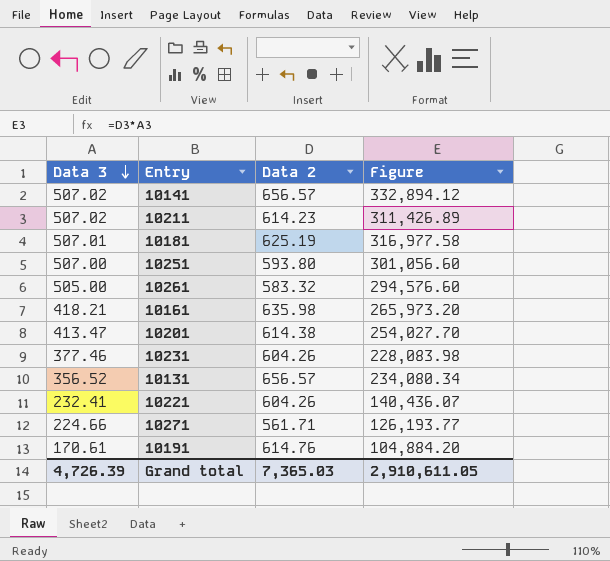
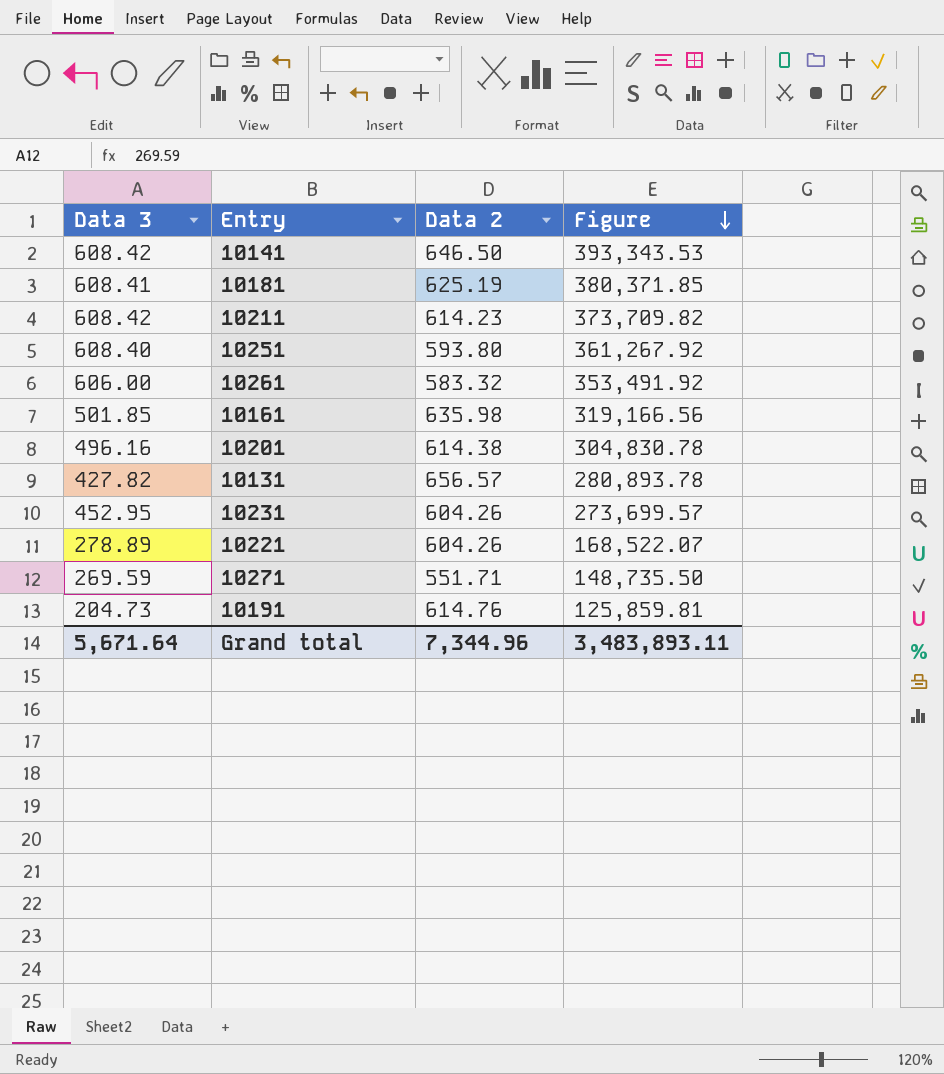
row order: Data 3 descending -> Figure descending
10141 | Data 3: 507.02 -> 608.42
10141 | Data 2: 656.57 -> 646.50
10141 | Figure: 332,894.12 -> 393,343.53
10181 | Data 3: 507.01 -> 608.41
10181 | Figure: 316,977.58 -> 380,371.85
10211 | Data 3: 507.02 -> 608.42
10211 | Figure: 311,426.89 -> 373,709.82
10251 | Data 3: 507.00 -> 608.40
10251 | Figure: 301,056.60 -> 361,267.92
10261 | Data 3: 505.00 -> 606.00
10261 | Figure: 294,576.60 -> 353,491.92
10161 | Data 3: 418.21 -> 501.85
10161 | Figure: 265,973.20 -> 319,166.56
10201 | Data 3: 413.47 -> 496.16
10201 | Figure: 254,027.70 -> 304,830.78
10131 | Data 3: 356.52 -> 427.82
10131 | Figure: 234,080.34 -> 280,893.78
10231 | Data 3: 377.46 -> 452.95
10231 | Figure: 228,083.98 -> 273,699.57
10221 | Data 3: 232.41 -> 278.89
10221 | Figure: 140,436.07 -> 168,522.07
10271 | Data 3: 224.66 -> 269.59
10271 | Data 2: 561.71 -> 551.71
10271 | Figure: 126,193.77 -> 148,735.50
10191 | Data 3: 170.61 -> 204.73
10191 | Figure: 104,884.20 -> 125,859.81
Grand total | Data 3: 4,726.39 -> 5,671.64
Grand total | Data 2: 7,365.03 -> 7,344.96
Grand total | Figure: 2,910,611.05 -> 3,483,893.11

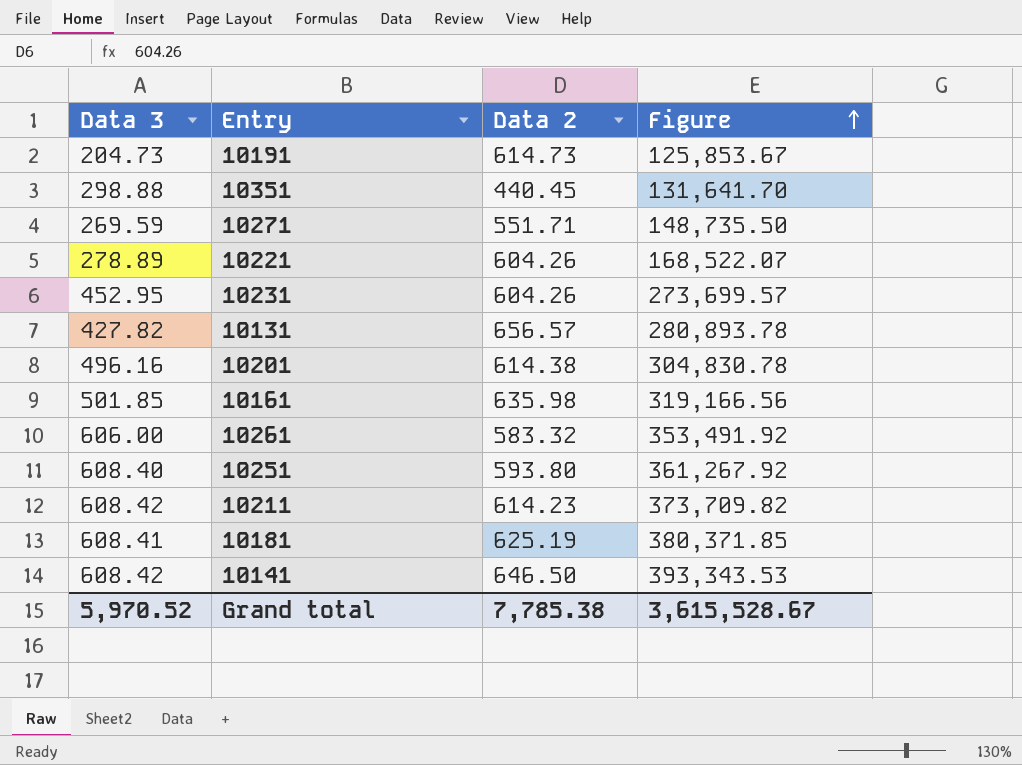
row order: Figure descending -> Figure ascending
10191 | Data 2: 614.76 -> 614.73
10191 | Figure: 125,859.81 -> 125,853.67
row 10351: none -> 298.88 | 440.45 | 131,641.70
Grand total | Data 3: 5,671.64 -> 5,970.52
Grand total | Data 2: 7,344.96 -> 7,785.38
Grand total | Figure: 3,483,893.11 -> 3,615,528.67

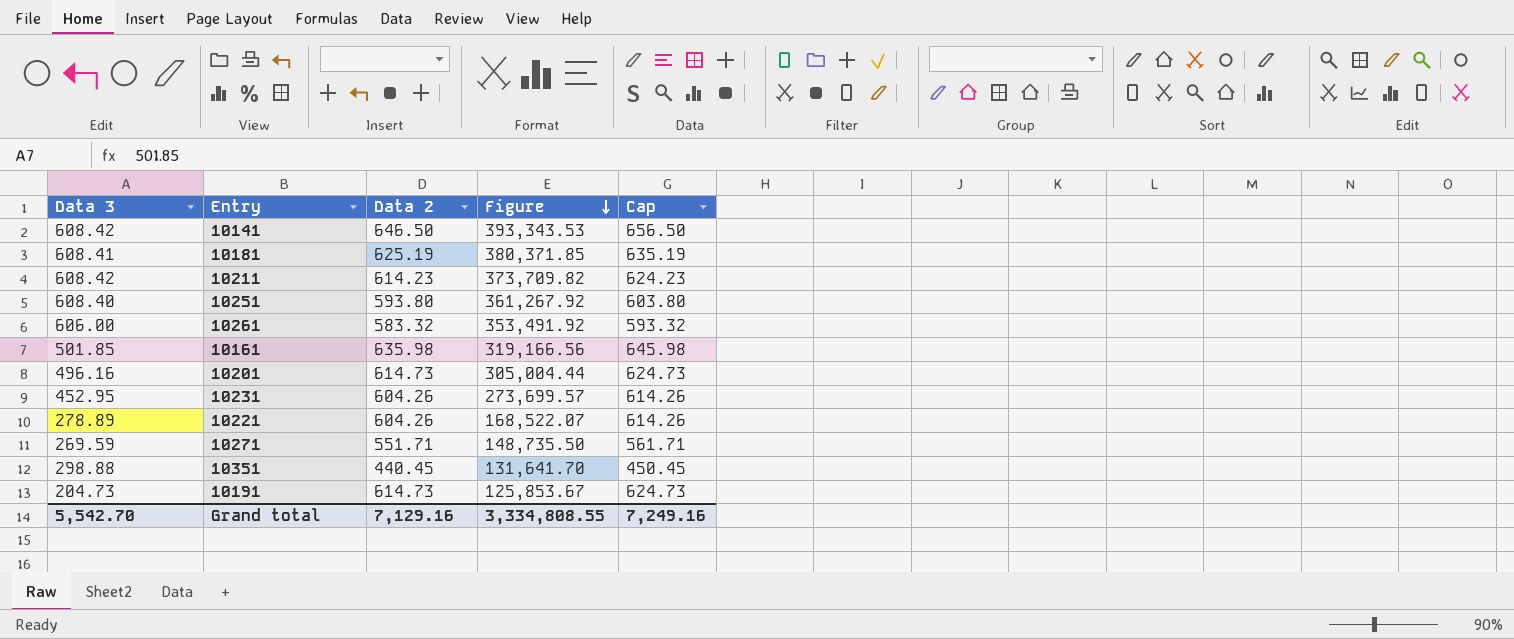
row order: Figure ascending -> Figure descending
column Cap | formula: none -> [Data 2] + 10
row 10131: 427.82 | 656.57 | 280,893.78 -> none
10201 | Data 2: 614.38 -> 614.73
10201 | Figure: 304,830.78 -> 305,004.44
Grand total | Data 3: 5,970.52 -> 5,542.70
Grand total | Data 2: 7,785.38 -> 7,129.16
Grand total | Figure: 3,615,528.67 -> 3,334,808.55

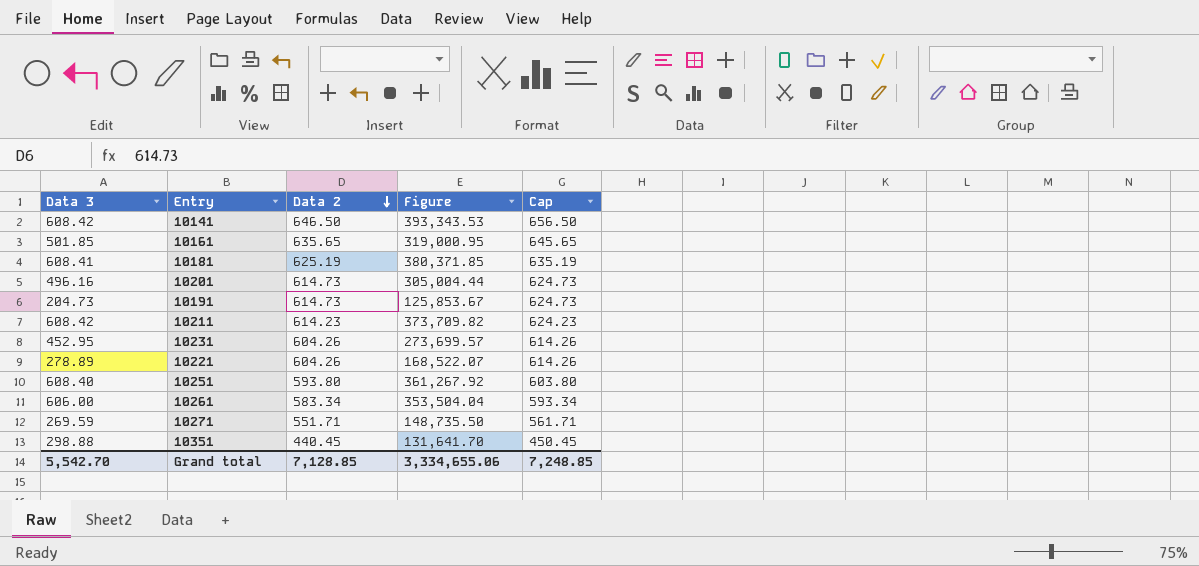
row order: Figure descending -> Data 2 descending
10161 | Data 2: 635.98 -> 635.65
10161 | Figure: 319,166.56 -> 319,000.95
10161 | Cap: 645.98 -> 645.65
10261 | Data 2: 583.32 -> 583.34
10261 | Figure: 353,491.92 -> 353,504.04
10261 | Cap: 593.32 -> 593.34
Grand total | Data 2: 7,129.16 -> 7,128.85
Grand total | Figure: 3,334,808.55 -> 3,334,655.06
Grand total | Cap: 7,249.16 -> 7,248.85

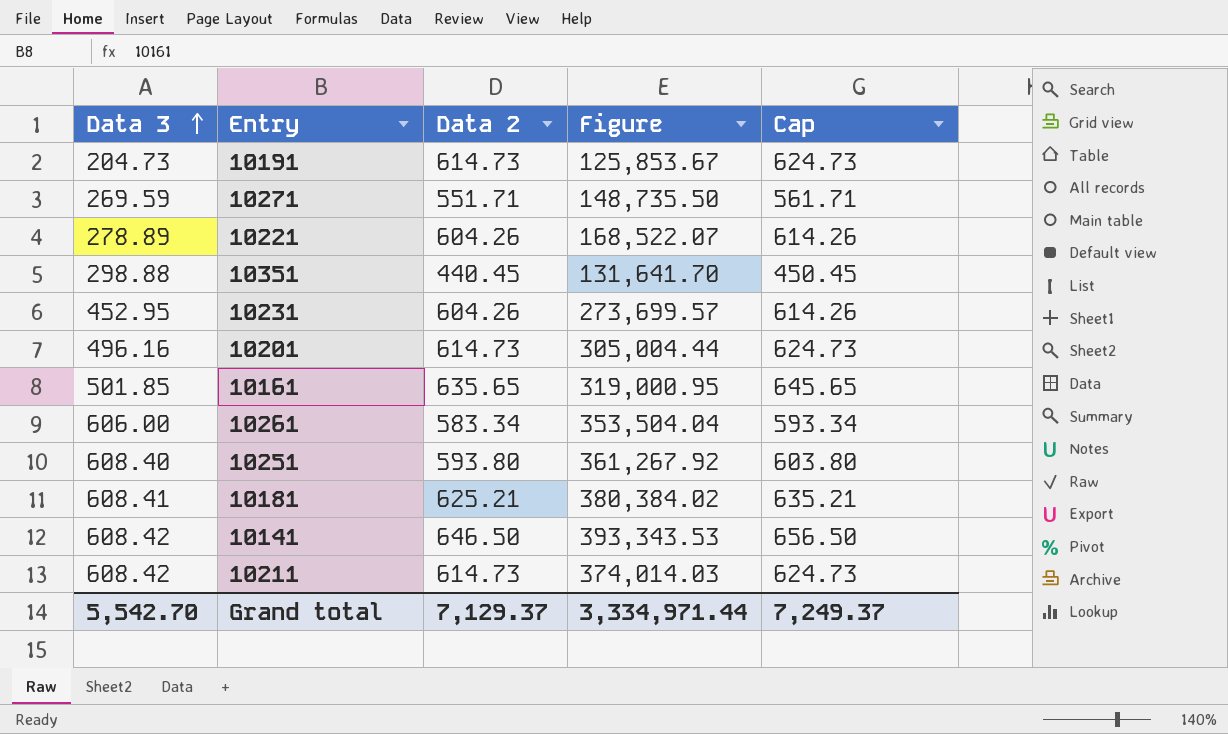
row order: Data 2 descending -> Data 3 ascending
10181 | Data 2: 625.19 -> 625.21
10181 | Figure: 380,371.85 -> 380,384.02
10181 | Cap: 635.19 -> 635.21
10211 | Data 2: 614.23 -> 614.73
10211 | Figure: 373,709.82 -> 374,014.03
10211 | Cap: 624.23 -> 624.73
Grand total | Data 2: 7,128.85 -> 7,129.37
Grand total | Figure: 3,334,655.06 -> 3,334,971.44
Grand total | Cap: 7,248.85 -> 7,249.37

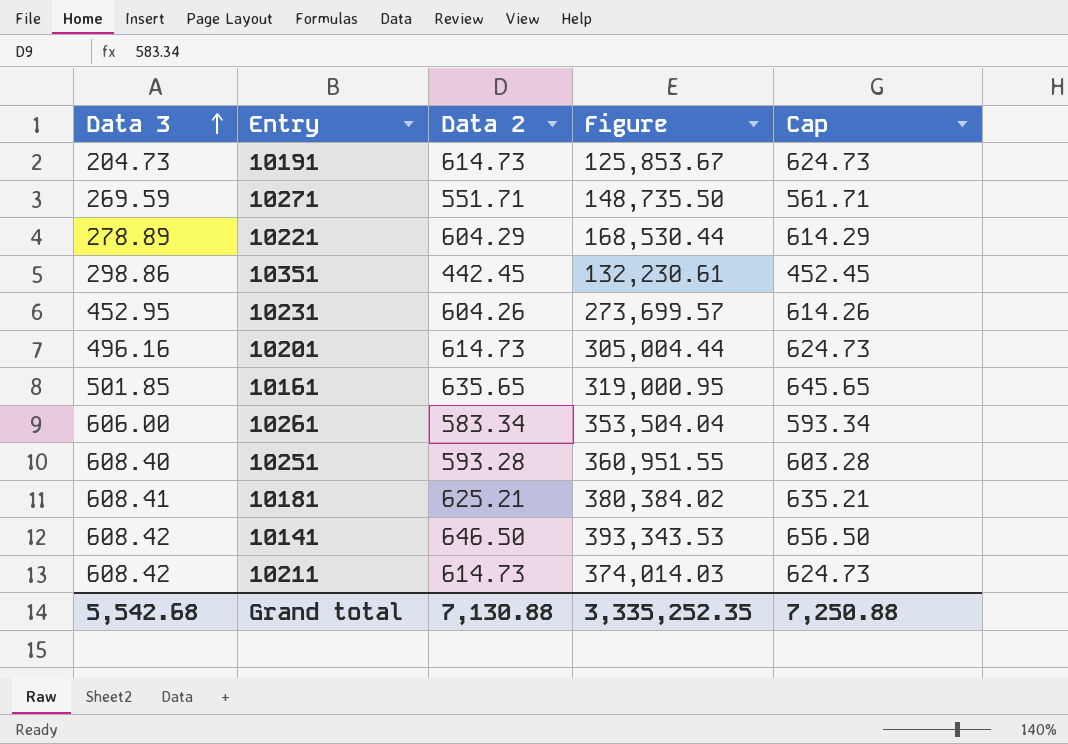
10221 | Data 2: 604.26 -> 604.29
10221 | Figure: 168,522.07 -> 168,530.44
10221 | Cap: 614.26 -> 614.29
10351 | Data 3: 298.88 -> 298.86
10351 | Data 2: 440.45 -> 442.45
10351 | Figure: 131,641.70 -> 132,230.61
10351 | Cap: 450.45 -> 452.45
10251 | Data 2: 593.80 -> 593.28
10251 | Figure: 361,267.92 -> 360,951.55
10251 | Cap: 603.80 -> 603.28
Grand total | Data 3: 5,542.70 -> 5,542.68
Grand total | Data 2: 7,129.37 -> 7,130.88
Grand total | Figure: 3,334,971.44 -> 3,335,252.35
Grand total | Cap: 7,249.37 -> 7,250.88

